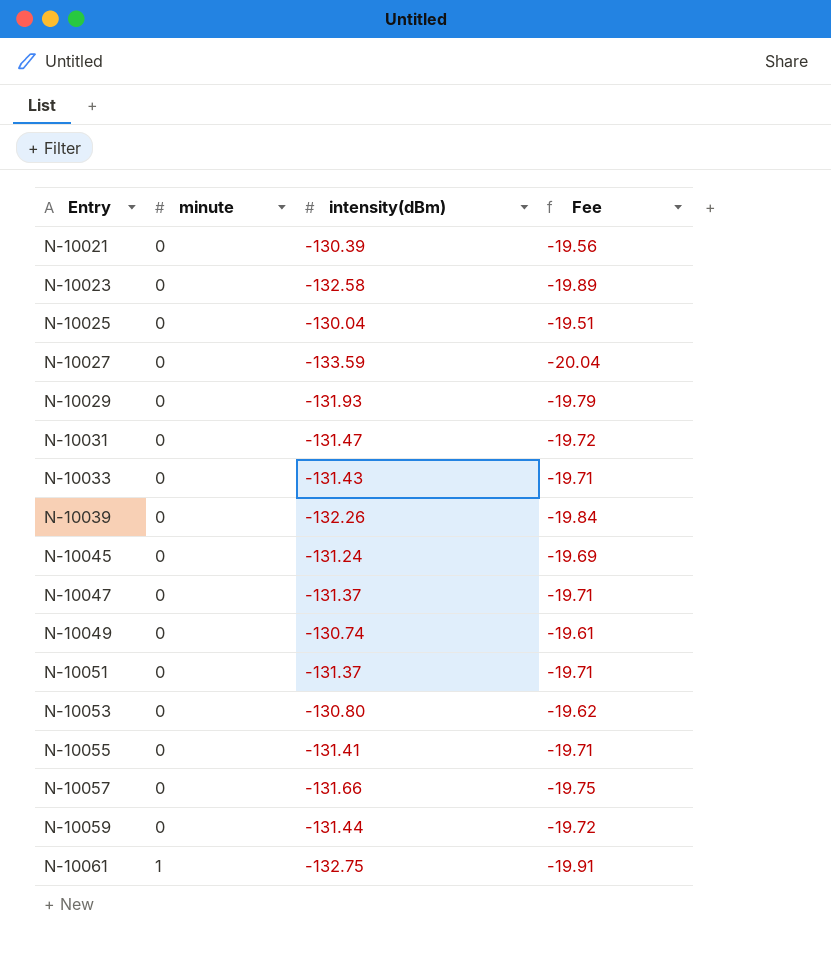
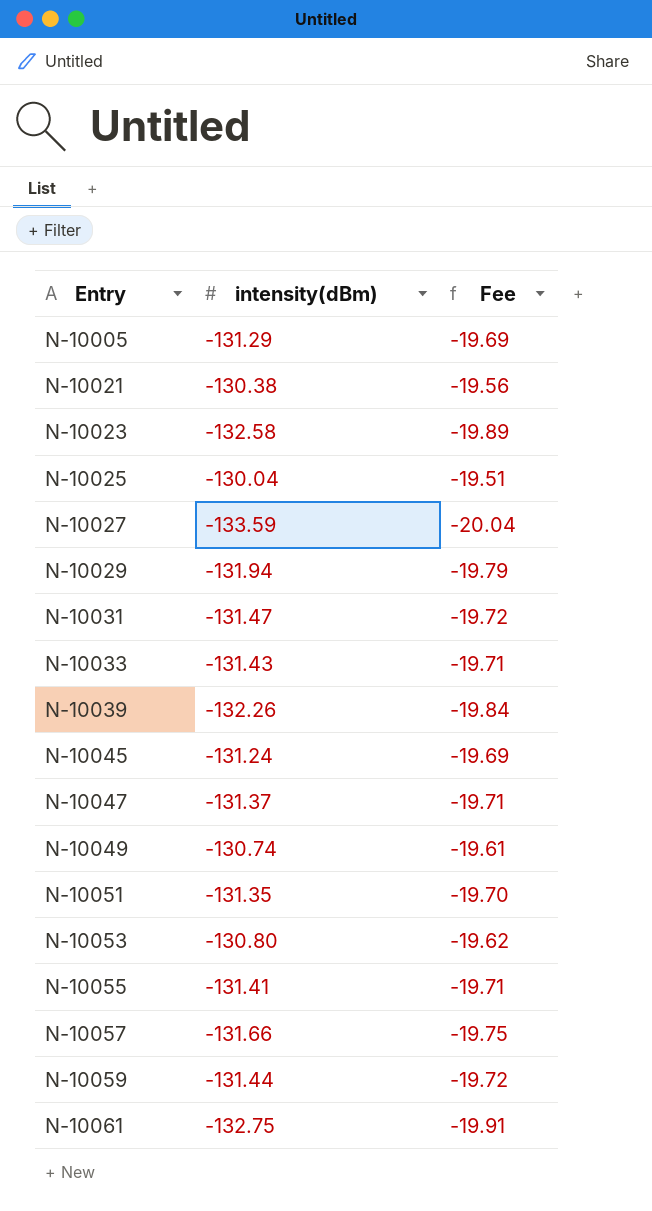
column minute | position: 2 -> none
row N-10005: none -> -131.29 | -19.69
N-10021 | intensity(dBm): -130.39 -> -130.38
N-10029 | intensity(dBm): -131.93 -> -131.94
N-10051 | intensity(dBm): -131.37 -> -131.35
N-10051 | Fee: -19.71 -> -19.70

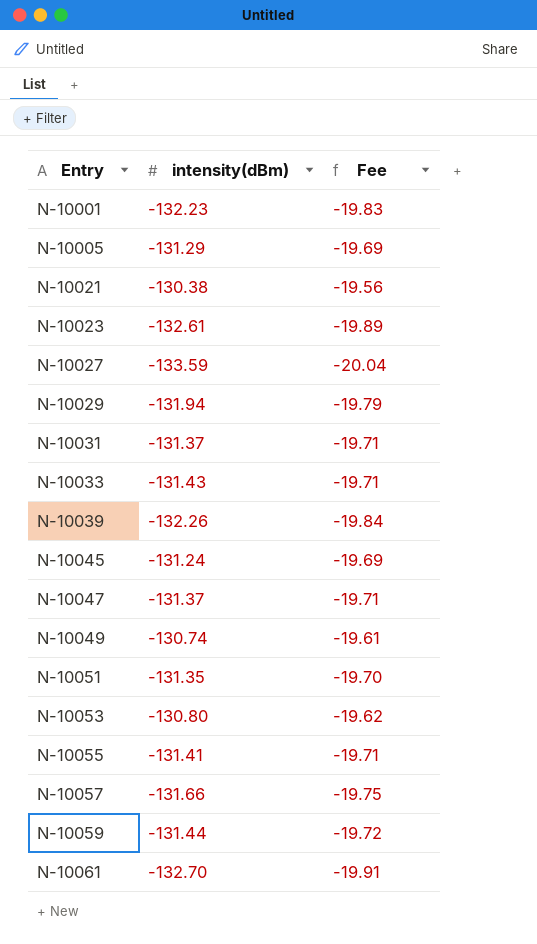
row N-10025: -130.04 | -19.51 -> none
row N-10001: none -> -132.23 | -19.83
N-10023 | intensity(dBm): -132.58 -> -132.61
N-10031 | intensity(dBm): -131.47 -> -131.37
N-10031 | Fee: -19.72 -> -19.71
N-10061 | intensity(dBm): -132.75 -> -132.70

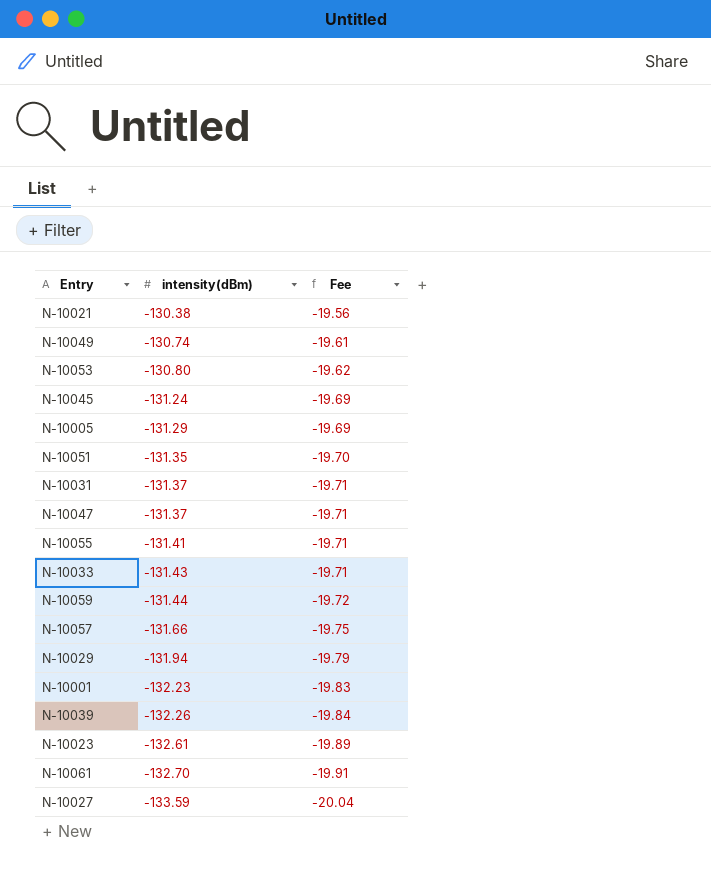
row order: Entry ascending -> intensity(dBm) descending

